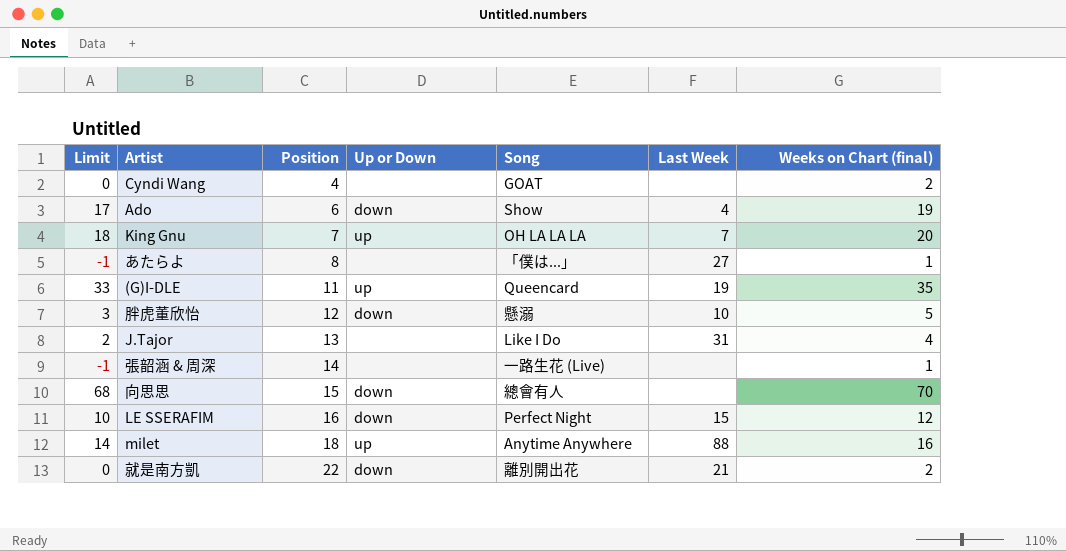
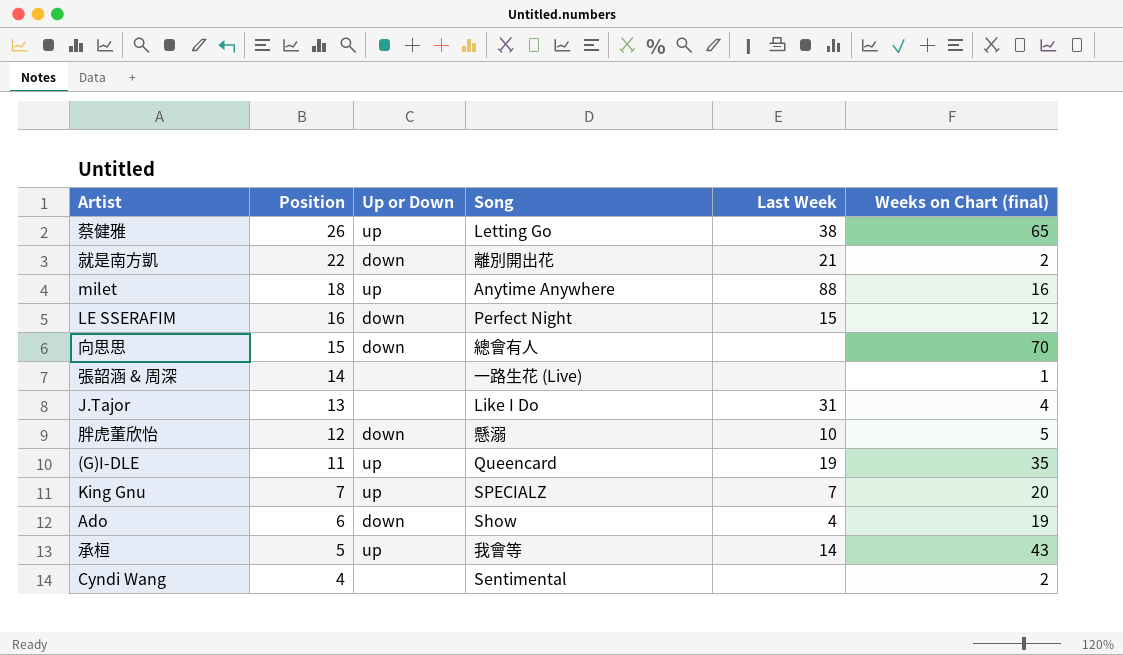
row order: Position ascending -> Position descending
column Limit | formula: [Weeks on Chart (final)] - 2 -> none
row あたらよ: -1 | 8 | none | 「僕は...」 | 27 | 1 -> none
row 蔡健雅: none -> 26 | up | Letting Go | 38 | 65
King Gnu | Song: OH LA LA LA -> SPECIALZ
row 承桓: none -> 5 | up | 我會等 | 14 | 43
Cyndi Wang | Song: GOAT -> Sentimental

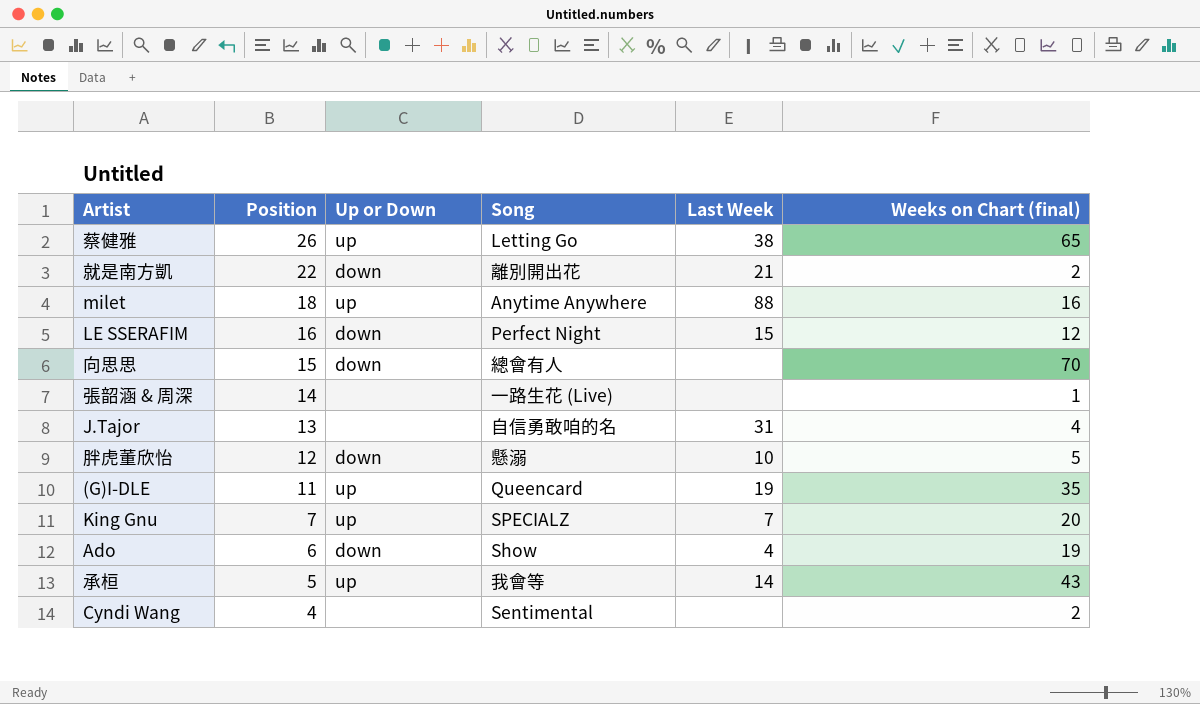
J.Tajor | Song: Like I Do -> 自信勇敢咱的名

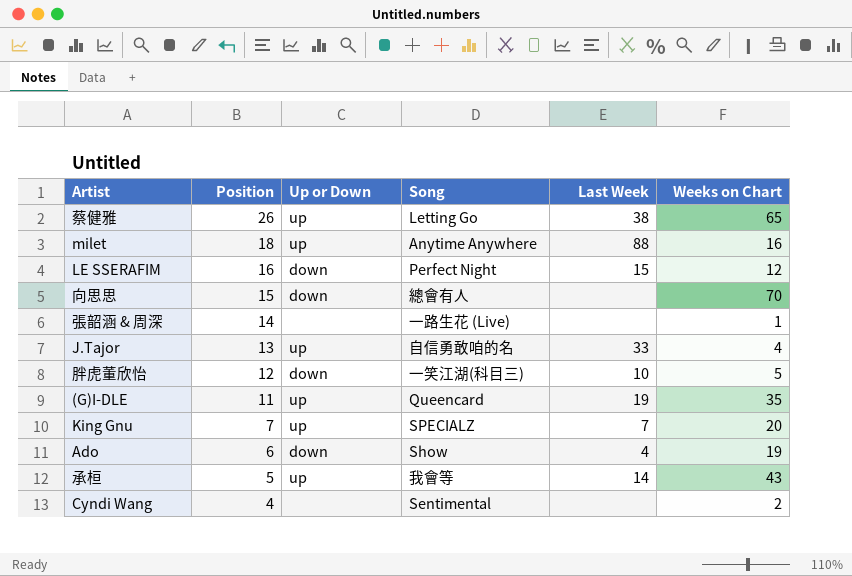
column name: Weeks on Chart (final) -> Weeks on Chart
row 就是南方凱: 22 | down | 離別開出花 | 21 | 2 -> none
J.Tajor | Up or Down: none -> up
J.Tajor | Last Week: 31 -> 33
胖虎董欣怡 | Song: 懸溺 -> 一笑江湖(科目三)

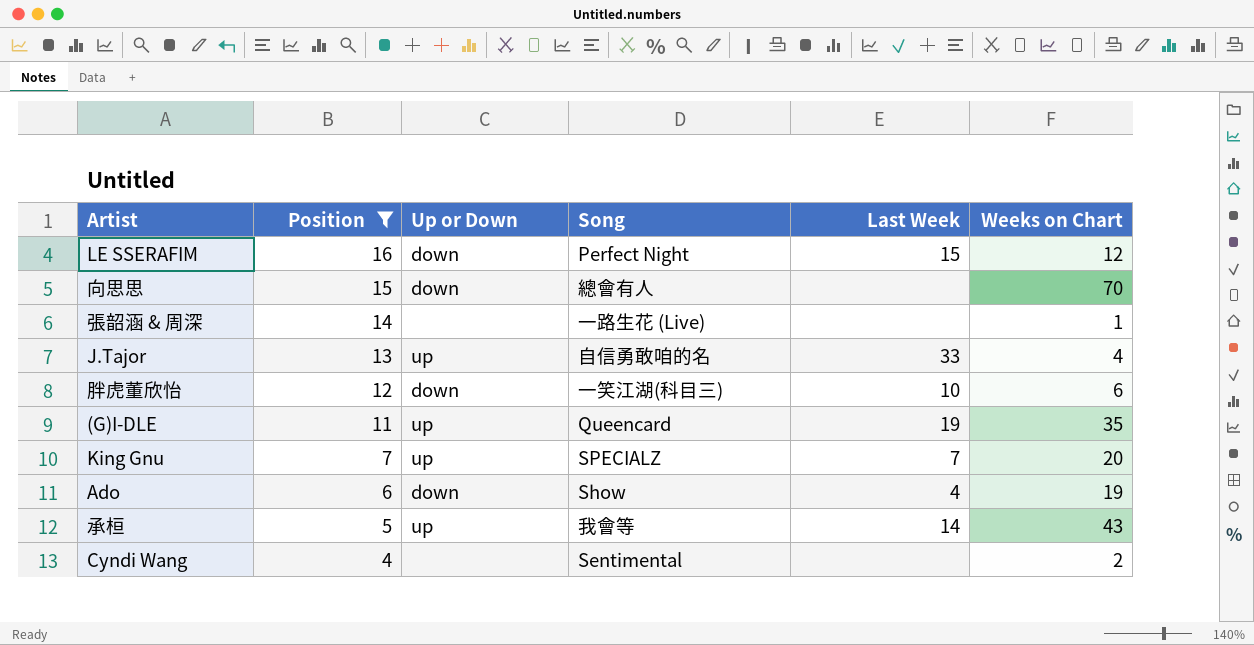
filter: none -> Position <= 16
胖虎董欣怡 | Weeks on Chart: 5 -> 6

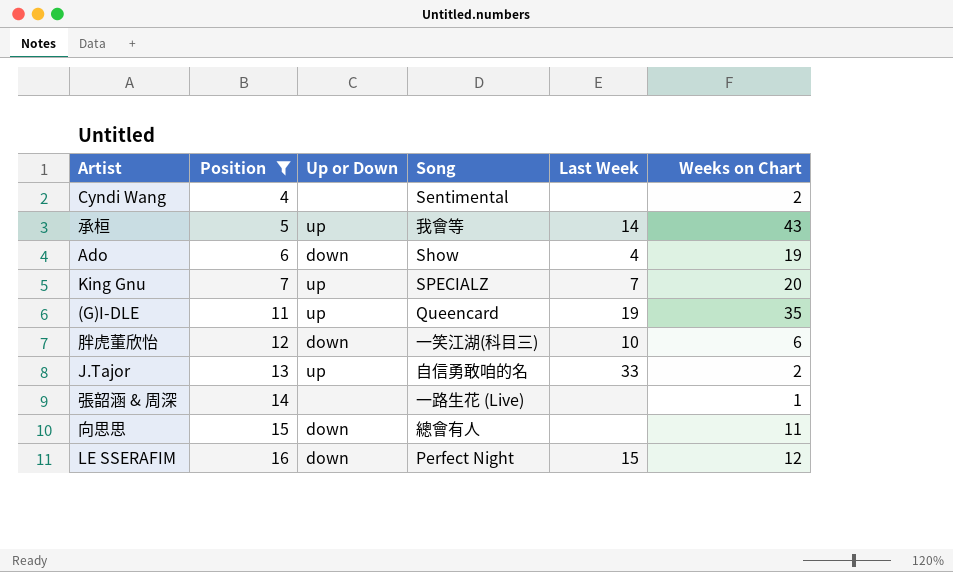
row order: Position descending -> Position ascending
J.Tajor | Weeks on Chart: 4 -> 2
向思思 | Weeks on Chart: 70 -> 11

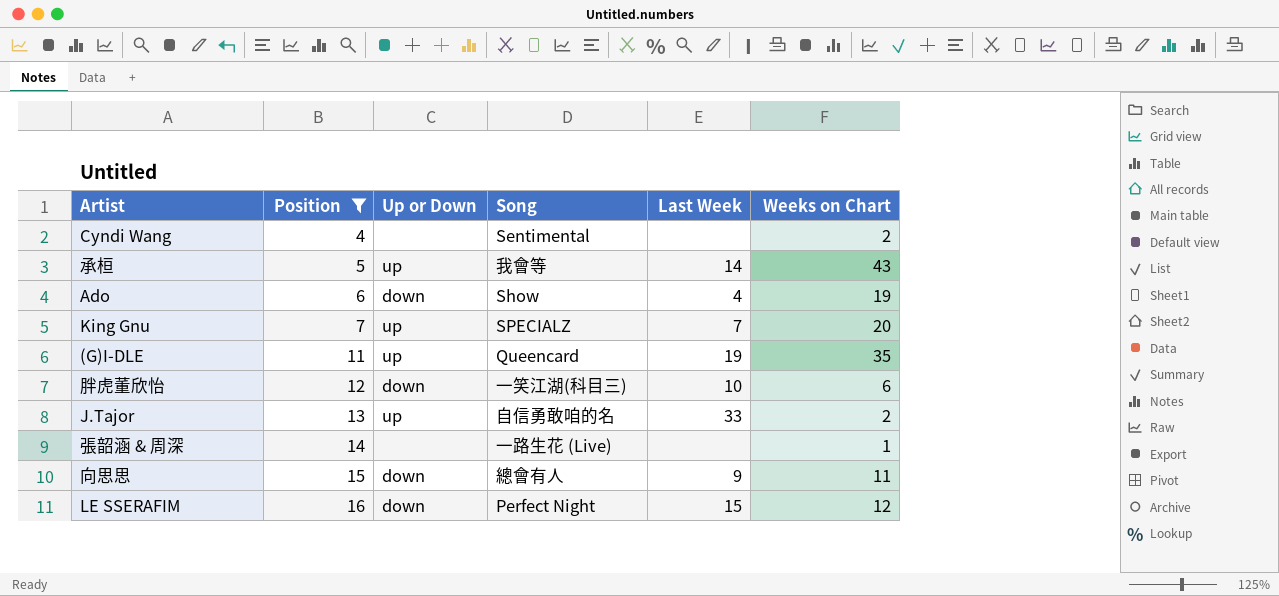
向思思 | Last Week: none -> 9

